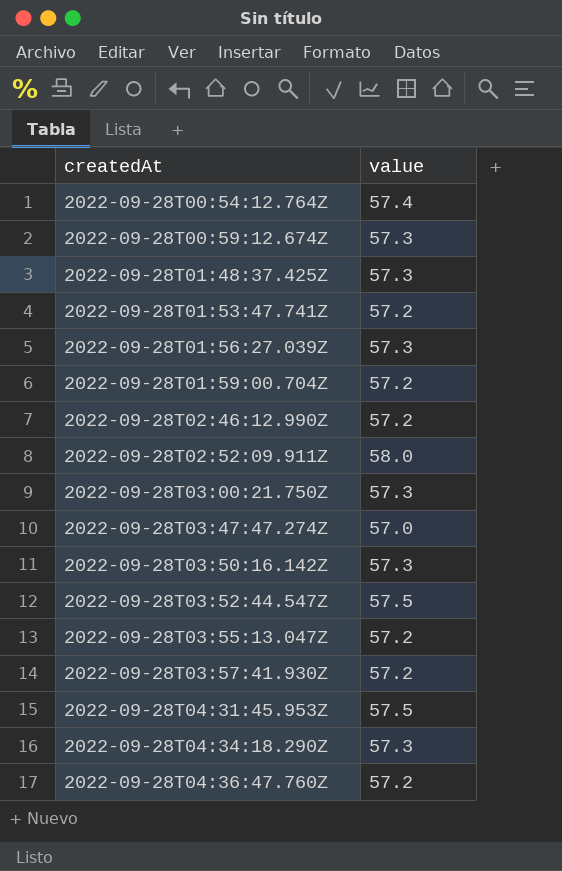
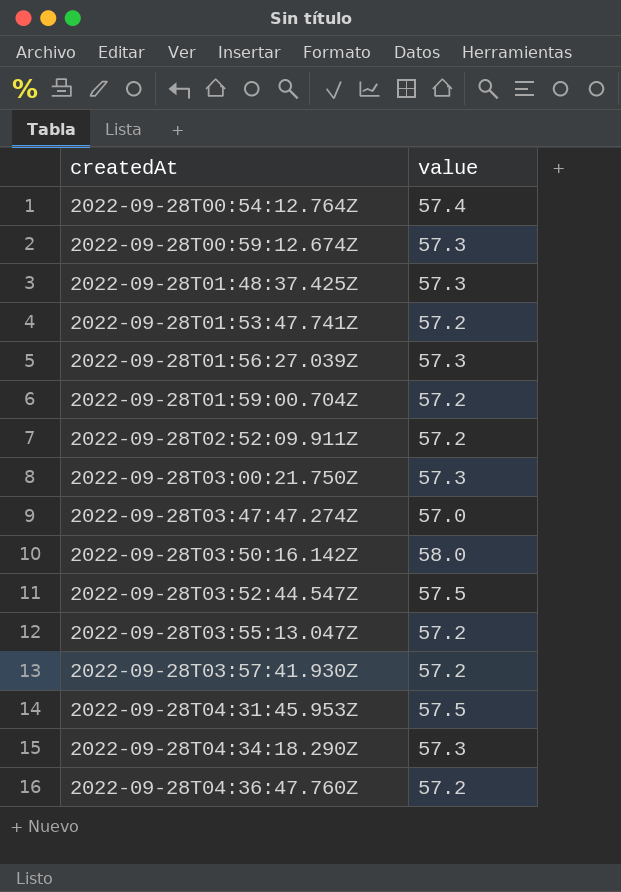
row 2022-09-28T02:46:12.990Z: 57.2 -> none
2022-09-28T02:52:09.911Z | value: 58.0 -> 57.2
2022-09-28T03:50:16.142Z | value: 57.3 -> 58.0

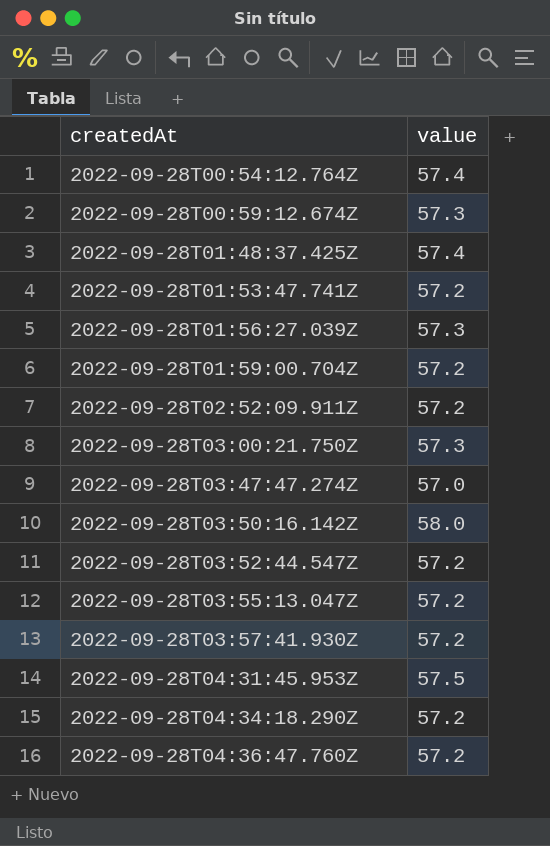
2022-09-28T01:48:37.425Z | value: 57.3 -> 57.4
2022-09-28T03:52:44.547Z | value: 57.5 -> 57.2
2022-09-28T04:34:18.290Z | value: 57.3 -> 57.2

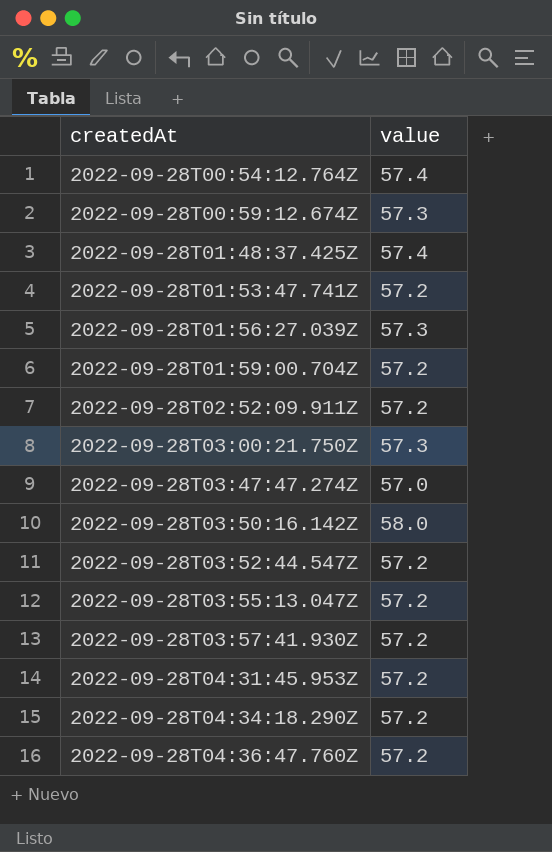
2022-09-28T04:31:45.953Z | value: 57.5 -> 57.2

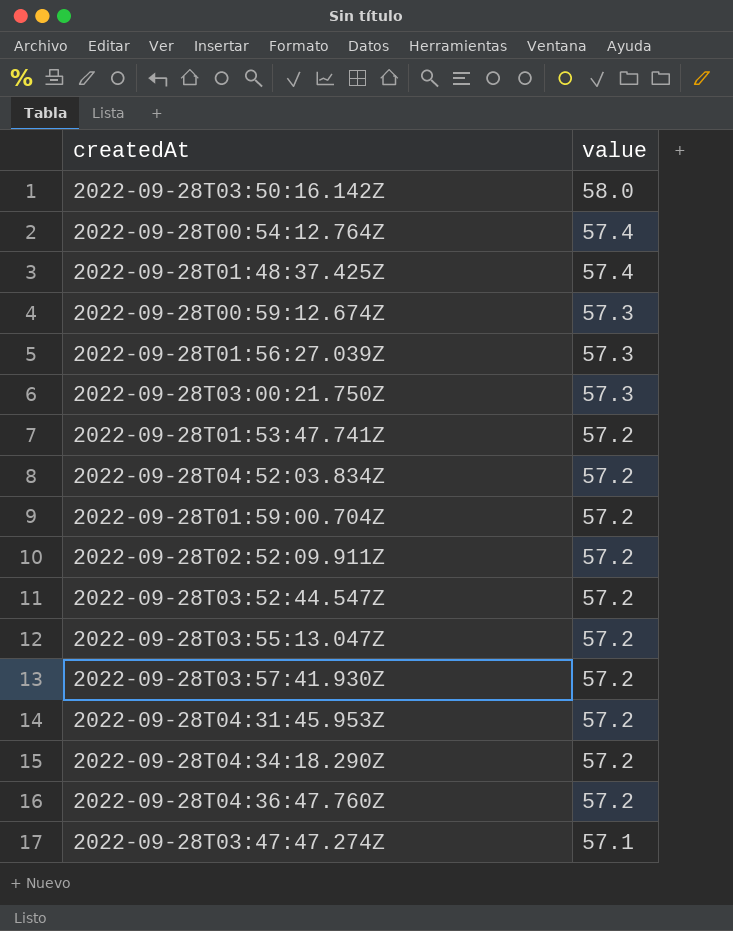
row order: createdAt ascending -> value descending
row 2022-09-28T04:52:03.834Z: none -> 57.2
2022-09-28T03:47:47.274Z | value: 57.0 -> 57.1

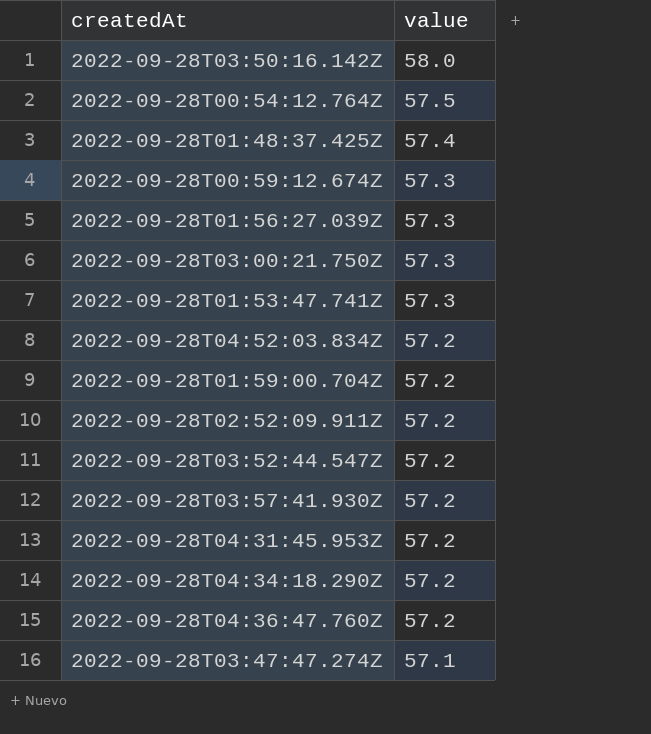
row 2022-09-28T03:55:13.047Z: 57.2 -> none
2022-09-28T00:54:12.764Z | value: 57.4 -> 57.5
2022-09-28T01:53:47.741Z | value: 57.2 -> 57.3

